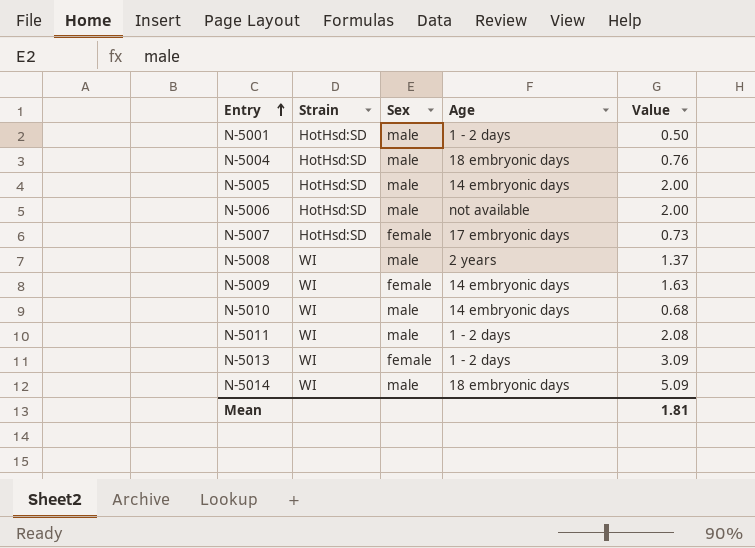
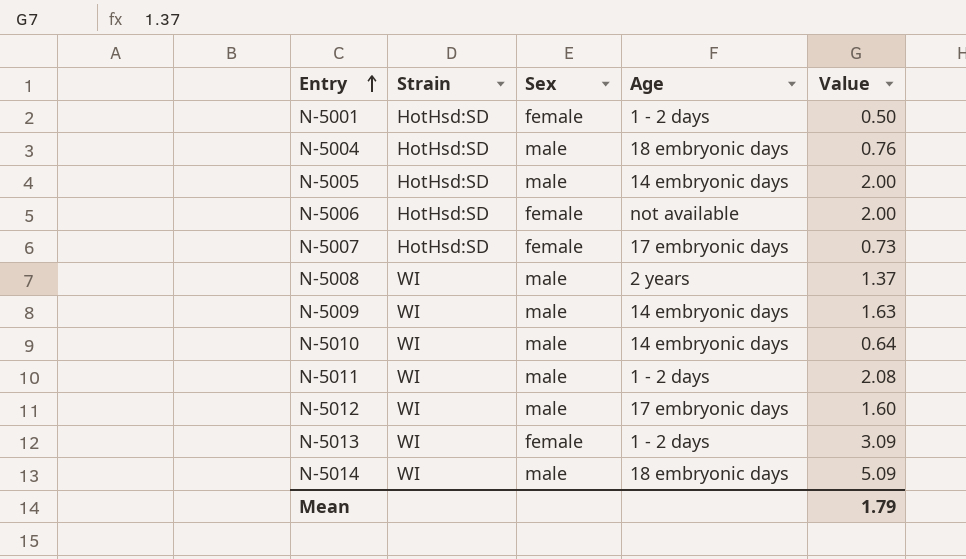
N-5001 | Sex: male -> female
N-5006 | Sex: male -> female
N-5009 | Sex: female -> male
N-5010 | Value: 0.68 -> 0.64
row N-5012: none -> WI | male | 17 embryonic days | 1.60
Mean | Value: 1.81 -> 1.79

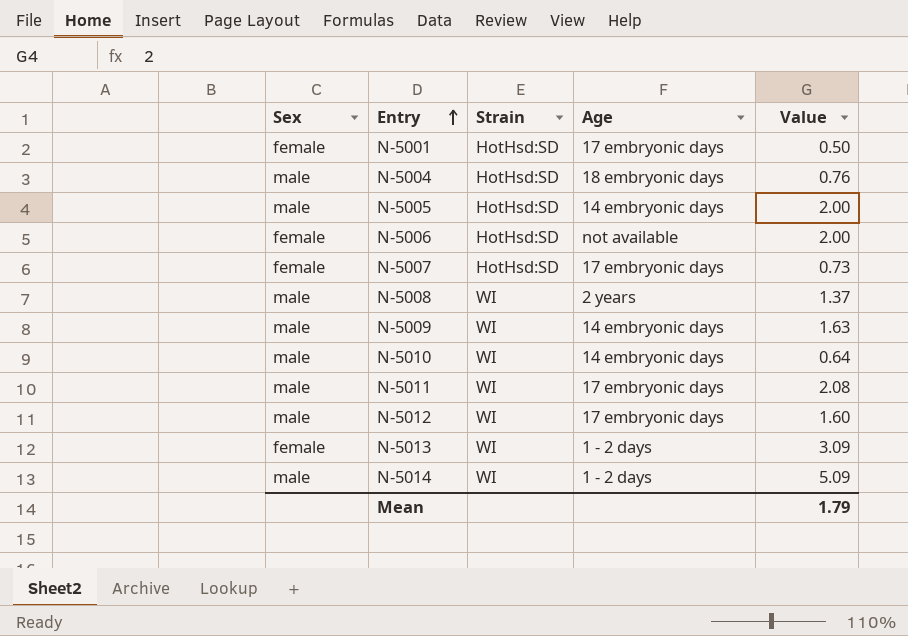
column Sex | position: 3 -> 1
N-5001 | Age: 1 - 2 days -> 17 embryonic days
N-5011 | Age: 1 - 2 days -> 17 embryonic days
N-5014 | Age: 18 embryonic days -> 1 - 2 days

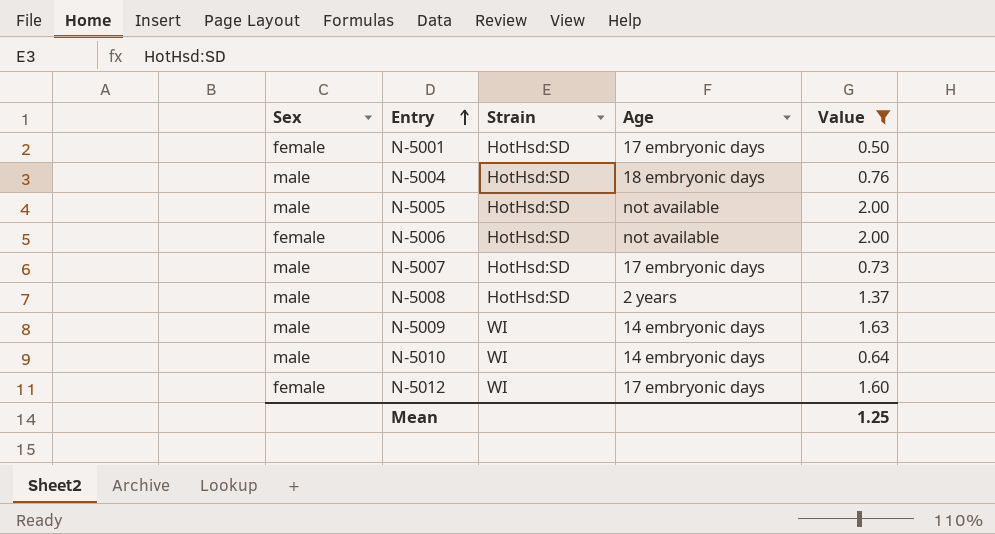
filter: none -> Value <= 2.00
N-5005 | Age: 14 embryonic days -> not available
N-5007 | Sex: female -> male
N-5008 | Strain: WI -> HotHsd:SD
N-5012 | Sex: male -> female
Mean | Value: 1.79 -> 1.25

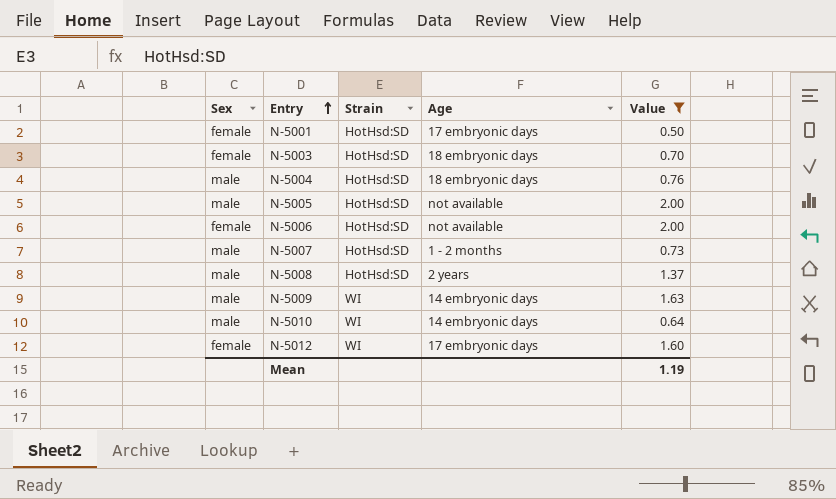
row N-5003: none -> female | HotHsd:SD | 18 embryonic days | 0.70
N-5007 | Age: 17 embryonic days -> 1 - 2 months
Mean | Value: 1.25 -> 1.19

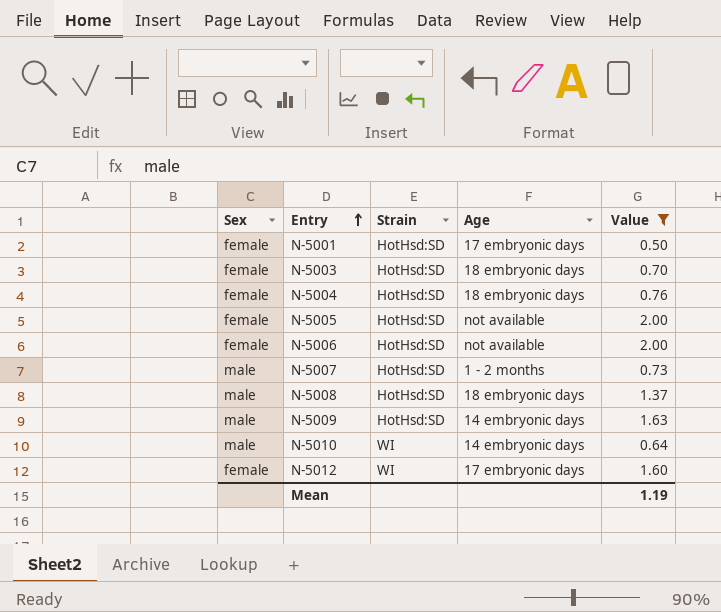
N-5004 | Sex: male -> female
N-5005 | Sex: male -> female
N-5008 | Age: 2 years -> 18 embryonic days
N-5009 | Strain: WI -> HotHsd:SD

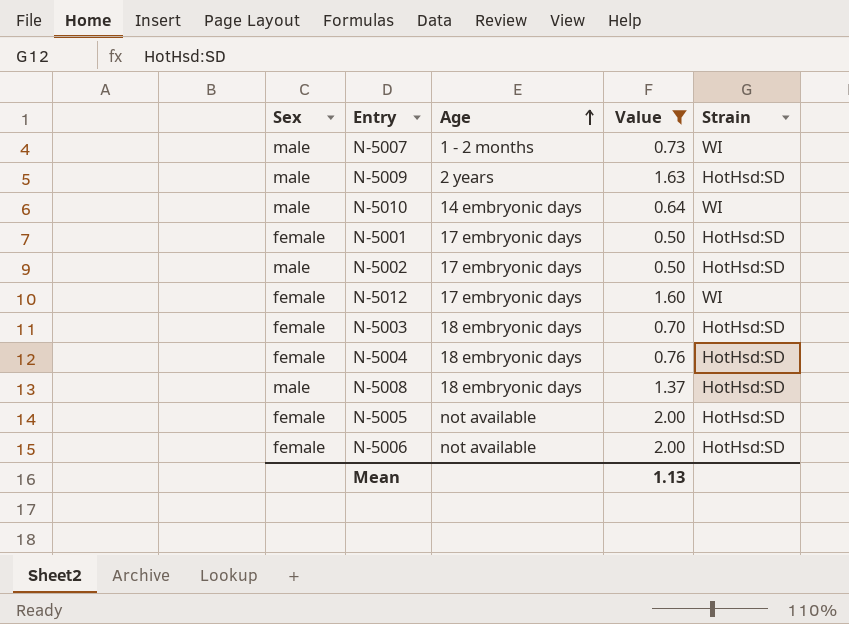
row order: Entry ascending -> Age ascending
column Strain | position: 3 -> 5
N-5007 | Strain: HotHsd:SD -> WI
N-5009 | Age: 14 embryonic days -> 2 years
row N-5002: none -> male | 17 embryonic days | 0.50 | HotHsd:SD
Mean | Value: 1.19 -> 1.13

